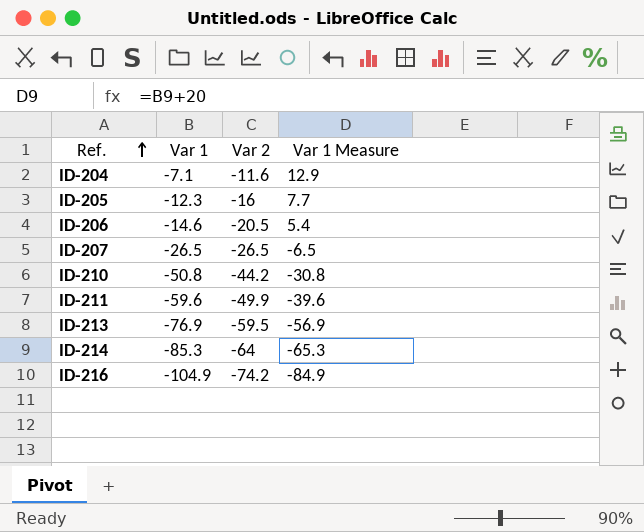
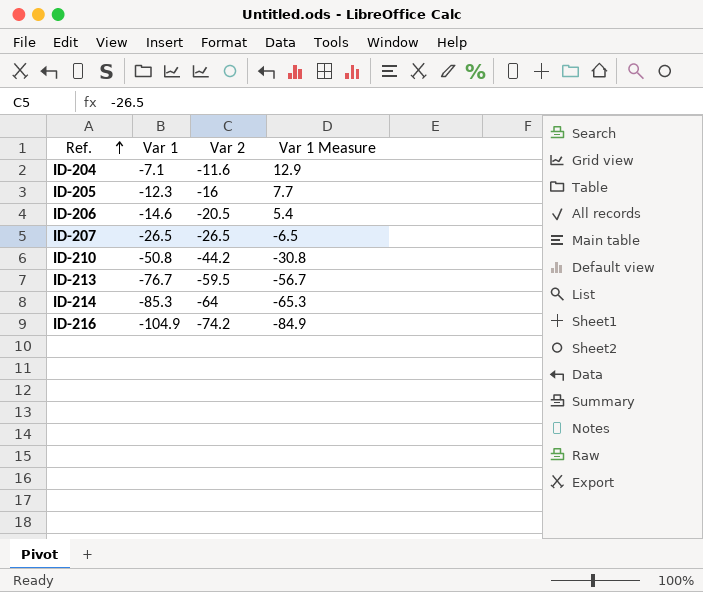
row ID-211: -59.6 | -49.9 | -39.6 -> none
ID-213 | Var 1: -76.9 -> -76.7
ID-213 | Var 1 Measure: -56.9 -> -56.7

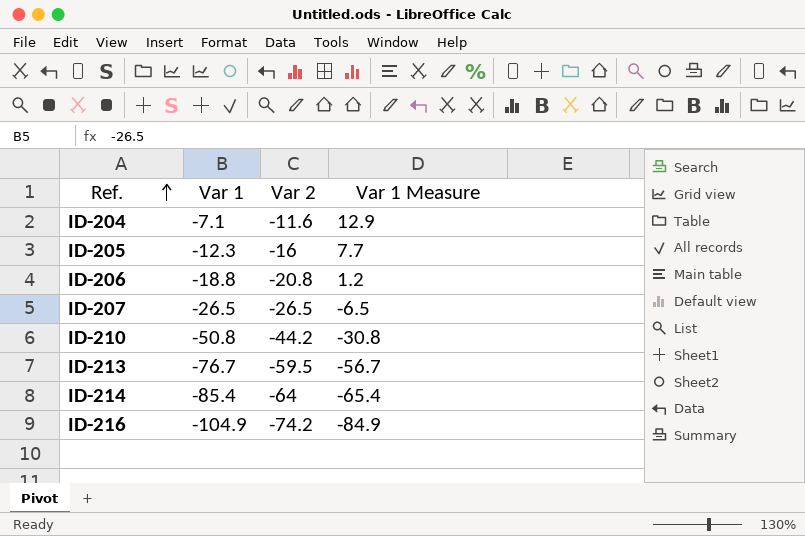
ID-206 | Var 1: -14.6 -> -18.8
ID-206 | Var 2: -20.5 -> -20.8
ID-206 | Var 1 Measure: 5.4 -> 1.2
ID-214 | Var 1: -85.3 -> -85.4
ID-214 | Var 1 Measure: -65.3 -> -65.4

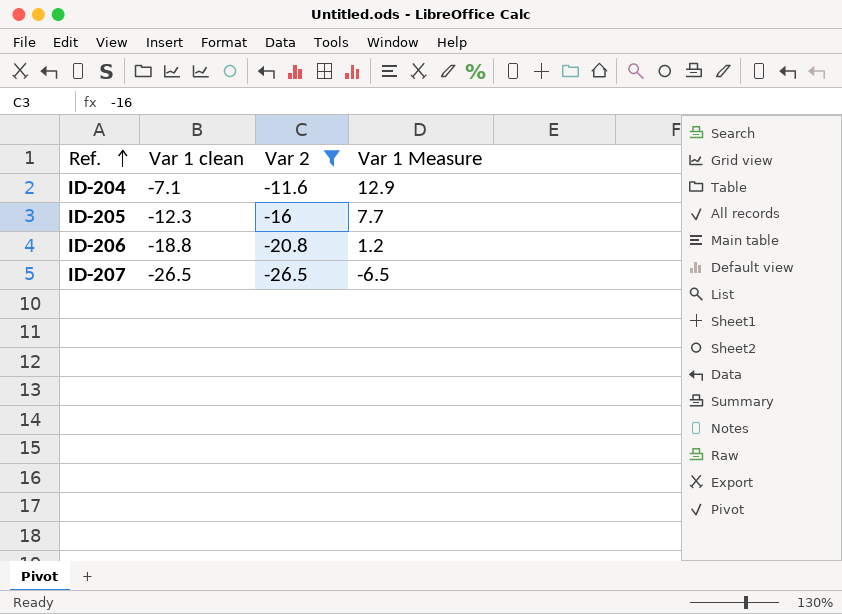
filter: none -> Var 2 >= -26.5
column name: Var 1 -> Var 1 clean

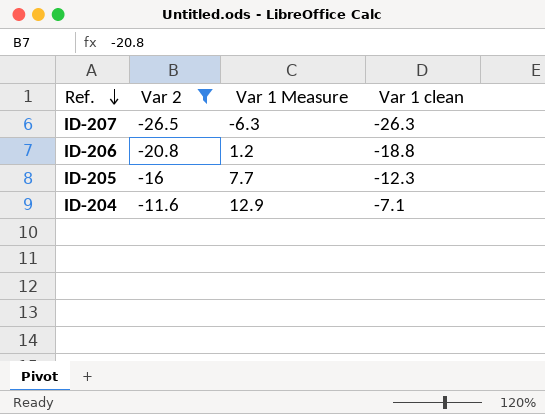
row order: Ref. ascending -> Ref. descending
column Var 1 clean | position: 2 -> 4
ID-207 | Var 1 Measure: -6.5 -> -6.3
ID-207 | Var 1 clean: -26.5 -> -26.3

